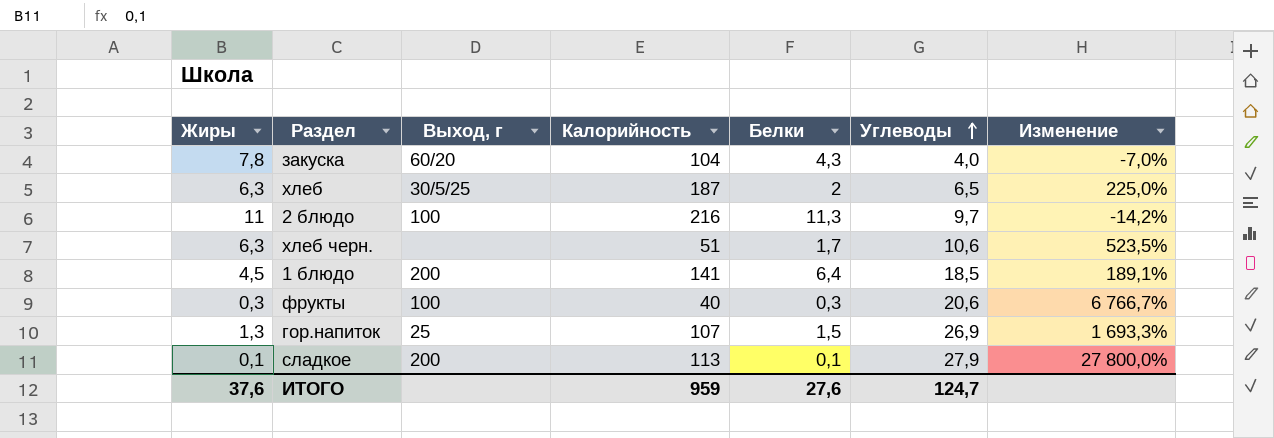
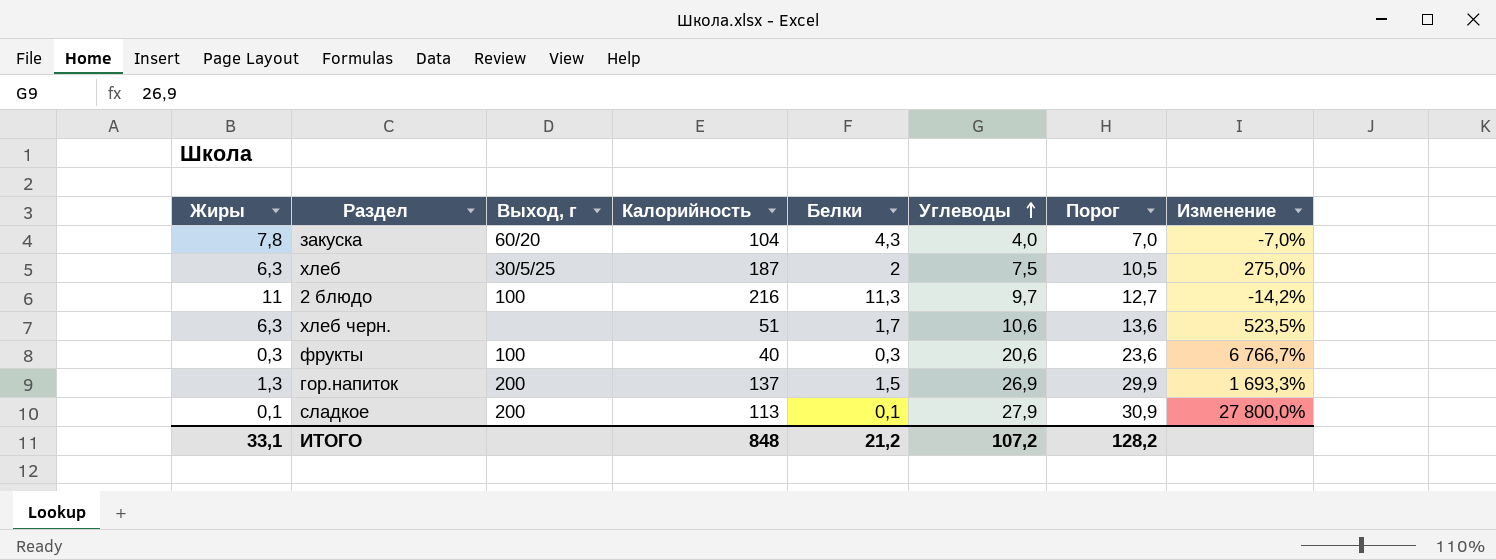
column Порог | formula: none -> [Углеводы] + 3
row 1 блюдо: 4,5 | 200 | 141 | 6,4 | 18,5 | 189,1% -> none
хлеб | Углеводы: 6,5 -> 7,5
хлеб | Изменение: 225,0% -> 275,0%
гор.напиток | Выход, г: 25 -> 200
гор.напиток | Калорийность: 107 -> 137
ИТОГО | Жиры: 37,6 -> 33,1
ИТОГО | Калорийность: 959 -> 848
ИТОГО | Белки: 27,6 -> 21,2
ИТОГО | Углеводы: 124,7 -> 107,2

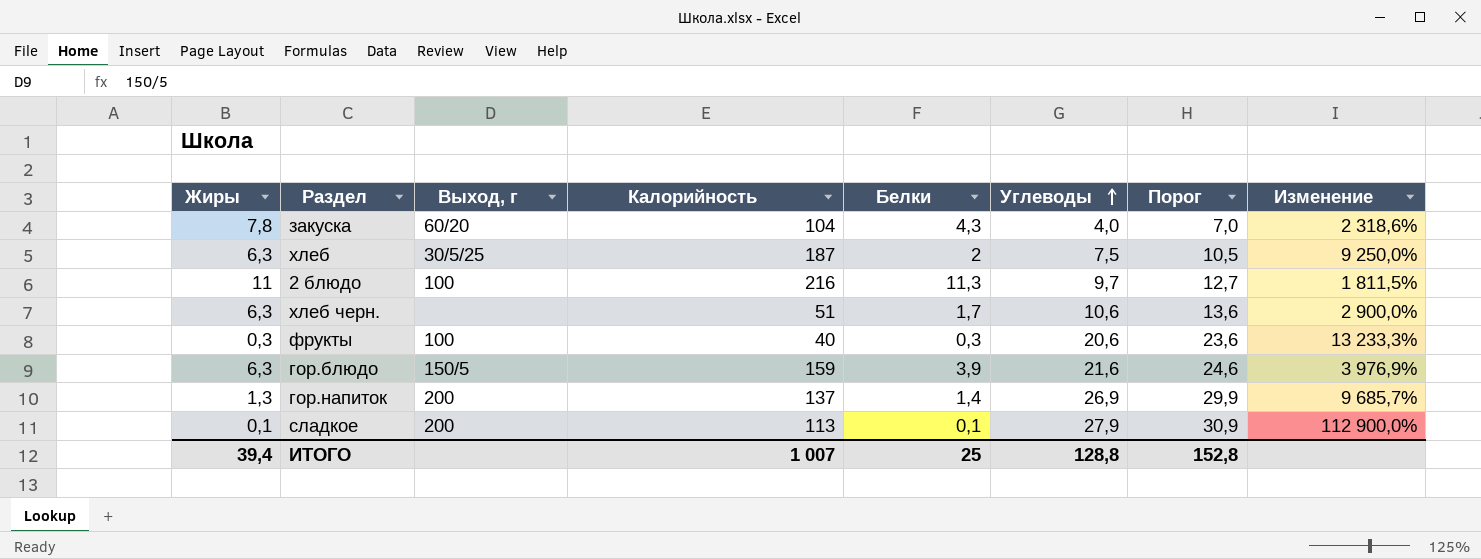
column Изменение | formula: ([Углеводы] - [Белки]) / [Белки] -> ([Калорийность] - [Белки]) / [Белки]
row гор.блюдо: none -> 6,3 | 150/5 | 159 | 3,9 | 21,6 | 24,6 | 3 976,9%
гор.напиток | Белки: 1,5 -> 1,4
ИТОГО | Жиры: 33,1 -> 39,4
ИТОГО | Калорийность: 848 -> 1 007
ИТОГО | Белки: 21,2 -> 25
ИТОГО | Углеводы: 107,2 -> 128,8
ИТОГО | Порог: 128,2 -> 152,8

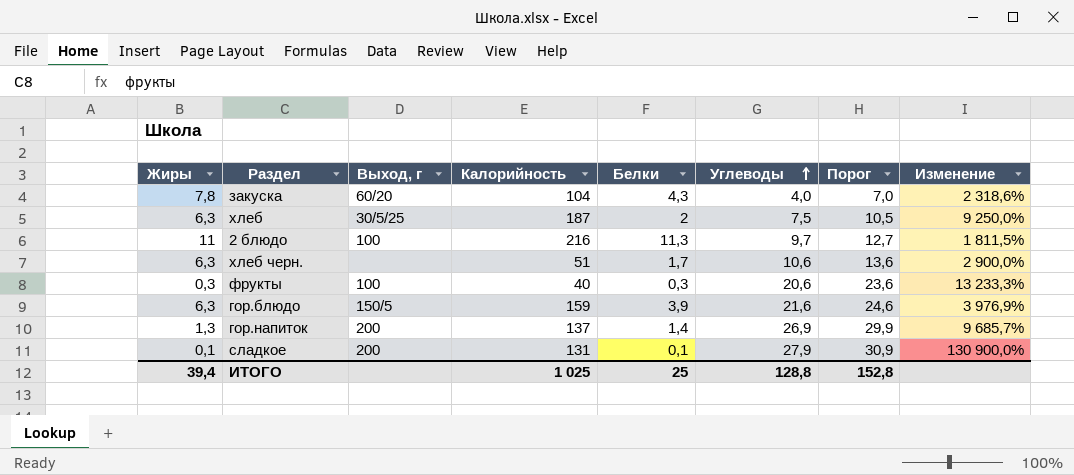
сладкое | Калорийность: 113 -> 131
сладкое | Изменение: 112 900,0% -> 130 900,0%
ИТОГО | Калорийность: 1 007 -> 1 025

